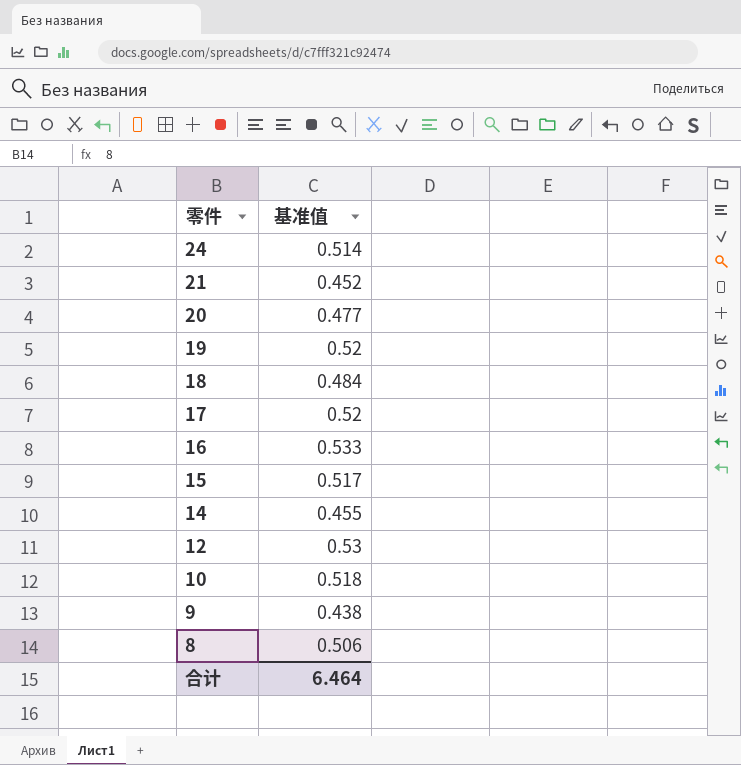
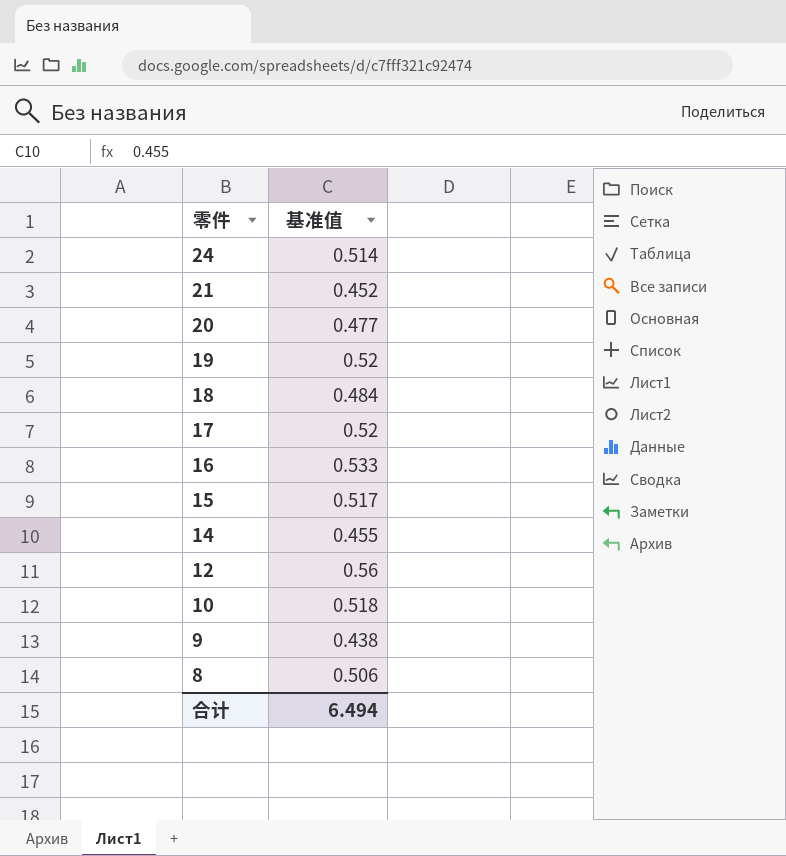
12 | 基准值: 0.53 -> 0.56
合计 | 基准值: 6.464 -> 6.494

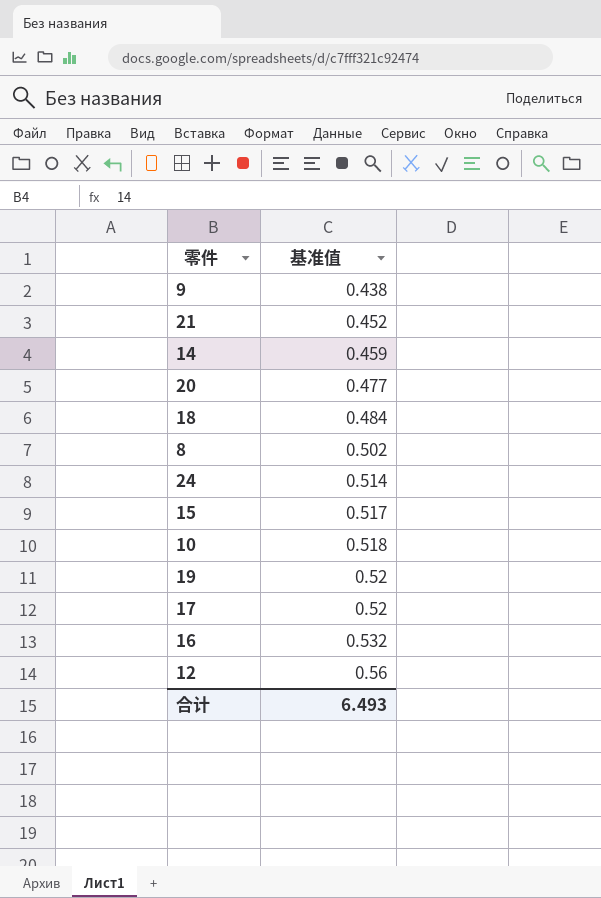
row order: 零件 descending -> 基准值 ascending
14 | 基准值: 0.455 -> 0.459
8 | 基准值: 0.506 -> 0.502
16 | 基准值: 0.533 -> 0.532
合计 | 基准值: 6.494 -> 6.493

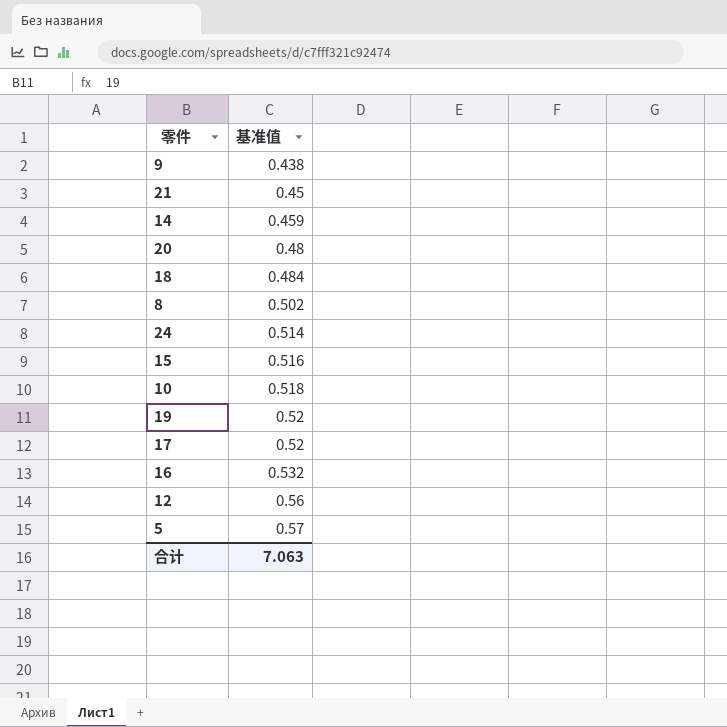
21 | 基准值: 0.452 -> 0.45
20 | 基准值: 0.477 -> 0.48
15 | 基准值: 0.517 -> 0.516
row 5: none -> 0.57
合计 | 基准值: 6.493 -> 7.063

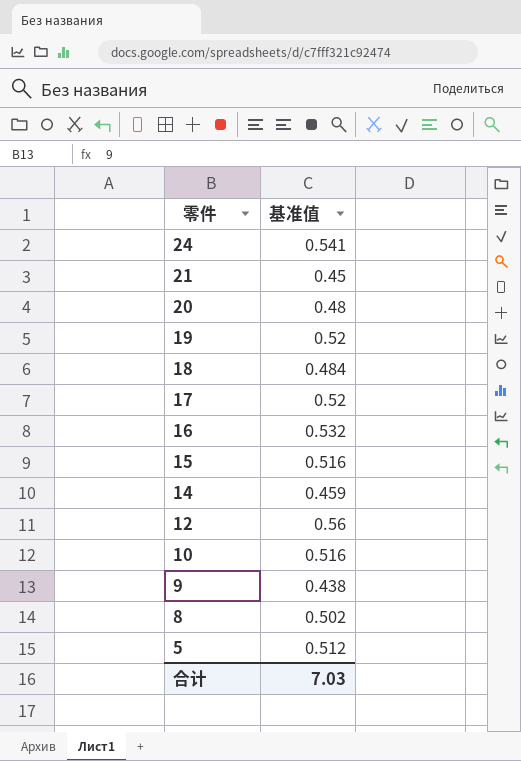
row order: 基准值 ascending -> 零件 descending
24 | 基准值: 0.514 -> 0.541
10 | 基准值: 0.518 -> 0.516
5 | 基准值: 0.57 -> 0.512
合计 | 基准值: 7.063 -> 7.03

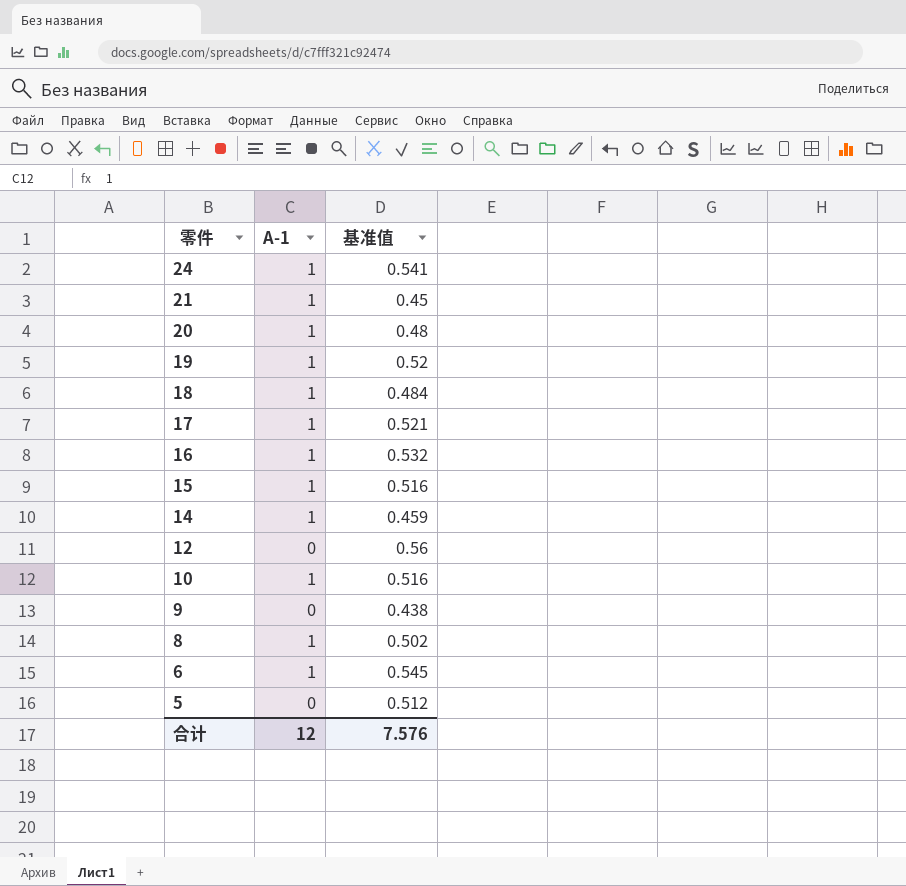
column A-1 | position: none -> 2
17 | 基准值: 0.52 -> 0.521
row 6: none -> 1 | 0.545
合计 | 基准值: 7.03 -> 7.576

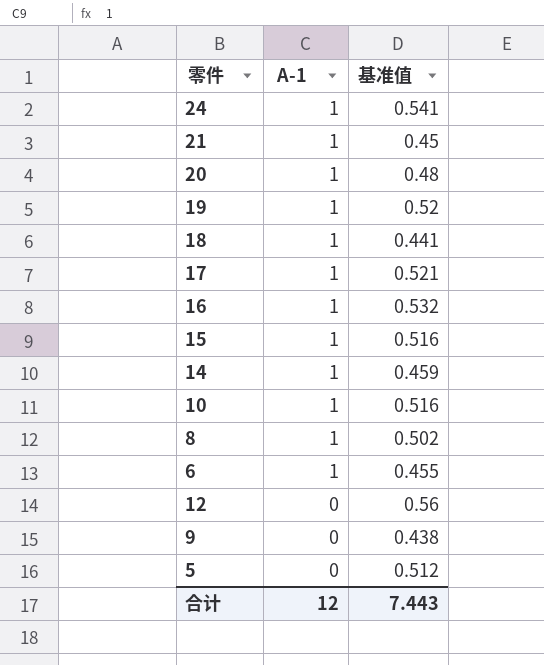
row order: 零件 descending -> A-1 descending
18 | 基准值: 0.484 -> 0.441
6 | 基准值: 0.545 -> 0.455
合计 | 基准值: 7.576 -> 7.443

